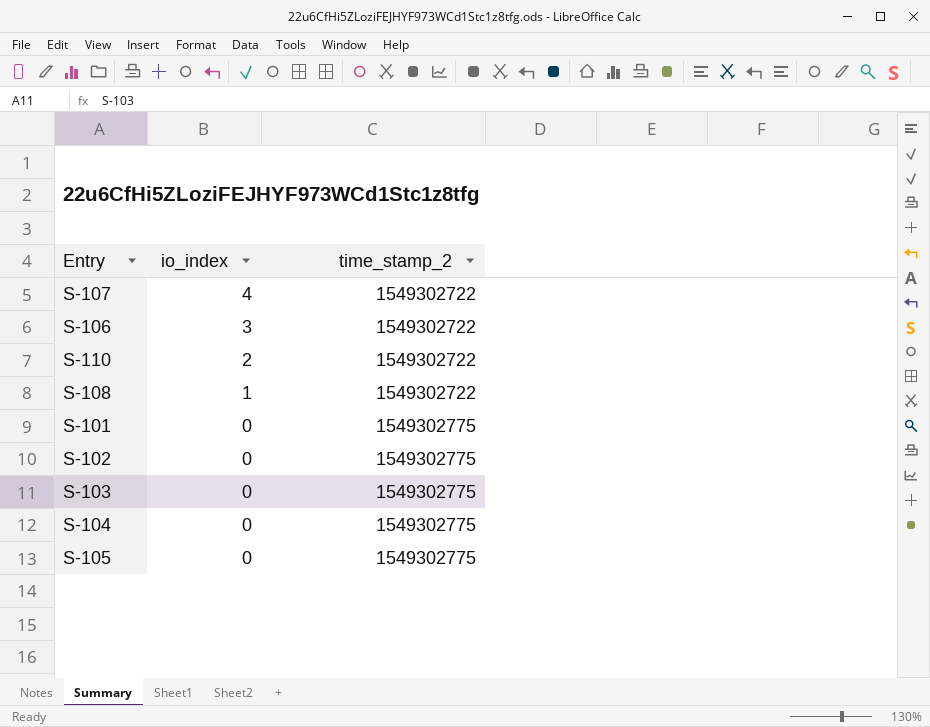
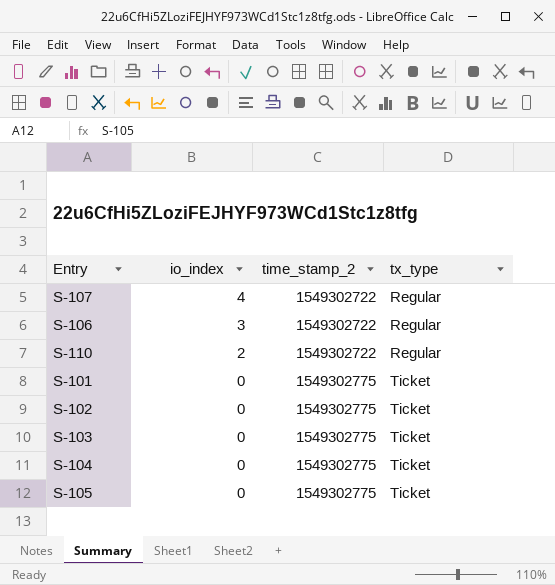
column tx_type | position: none -> 4
row S-108: 1 | 1549302722 -> none

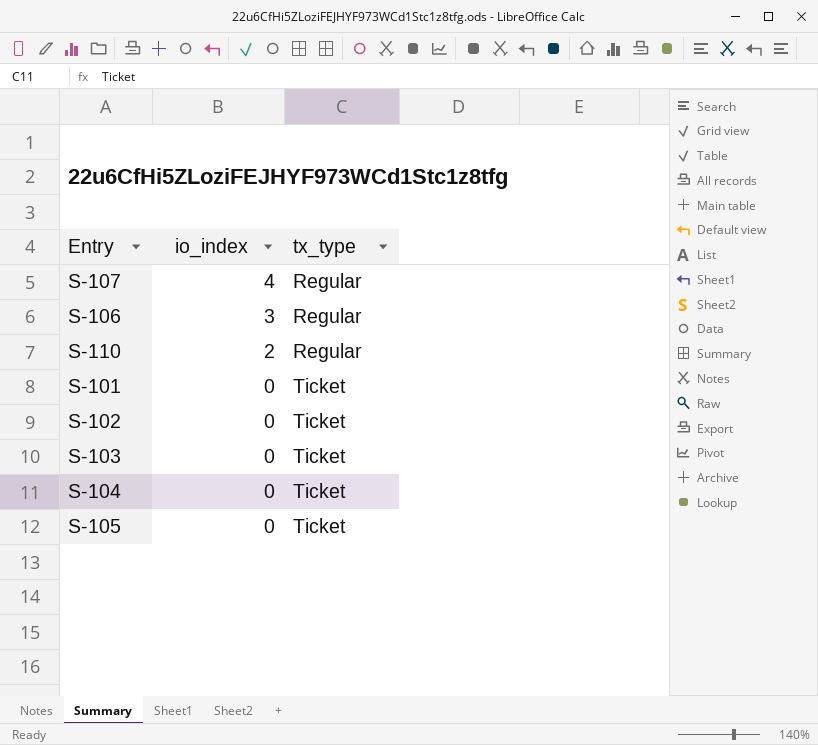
column time_stamp_2 | position: 3 -> none

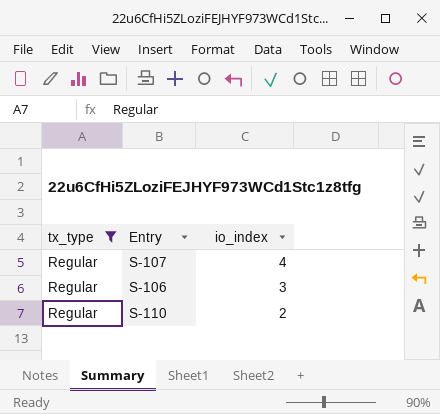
filter: none -> tx_type = Regular
column tx_type | position: 3 -> 1

